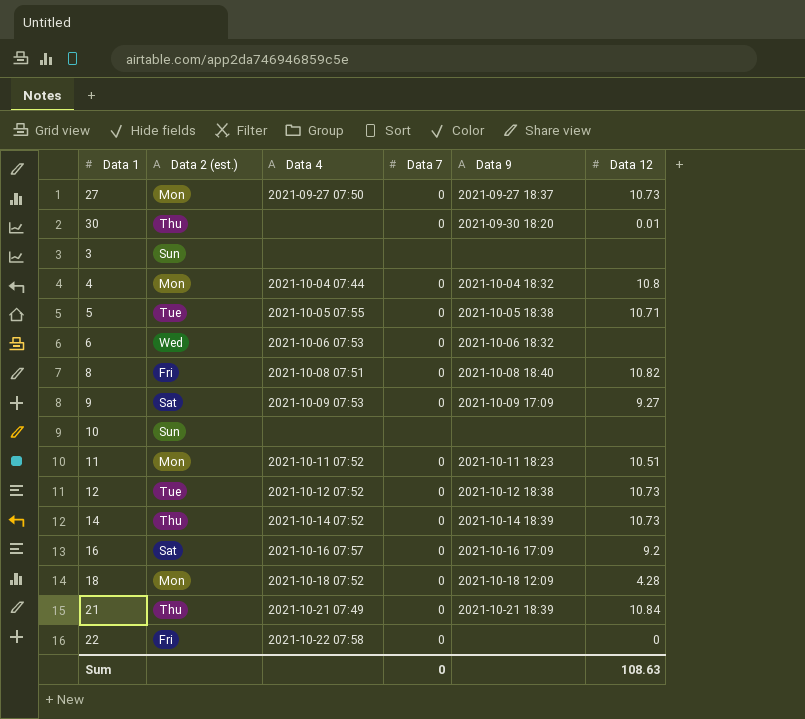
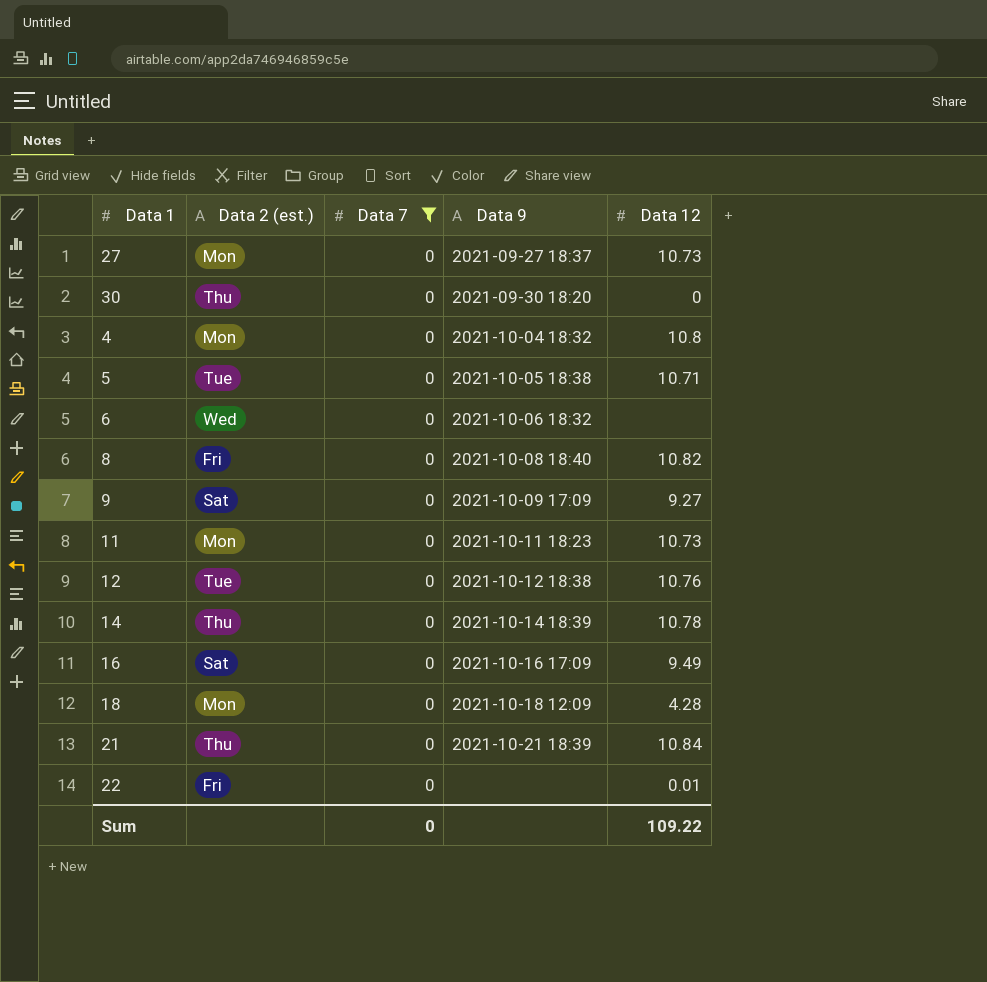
filter: none -> Data 7 = 0
column Data 4 | position: 3 -> none
30 | Data 12: 0.01 -> 0
11 | Data 12: 10.51 -> 10.73
12 | Data 12: 10.73 -> 10.76
14 | Data 12: 10.73 -> 10.78
16 | Data 12: 9.2 -> 9.49
22 | Data 12: 0 -> 0.01
Sum | Data 12: 108.63 -> 109.22

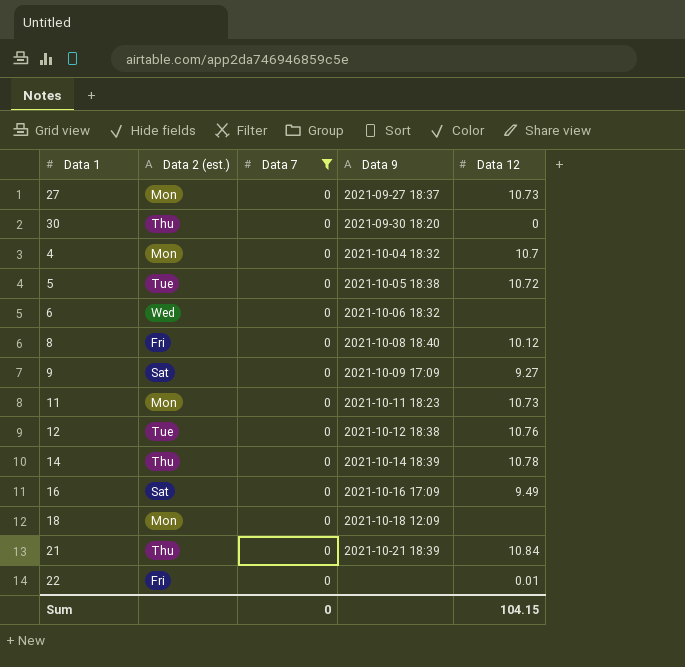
4 | Data 12: 10.8 -> 10.7
5 | Data 12: 10.71 -> 10.72
8 | Data 12: 10.82 -> 10.12
18 | Data 12: 4.28 -> none
Sum | Data 12: 109.22 -> 104.15

